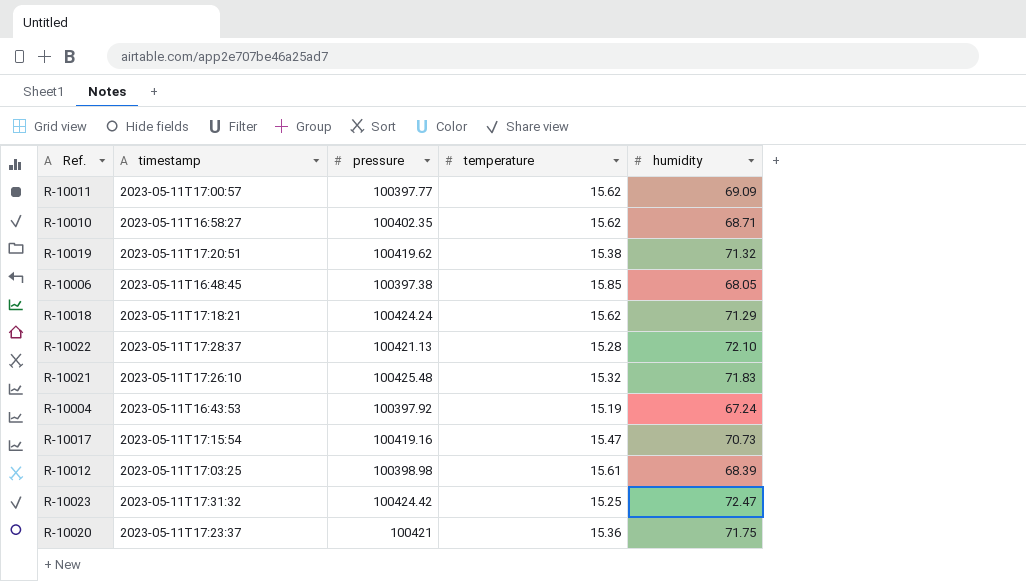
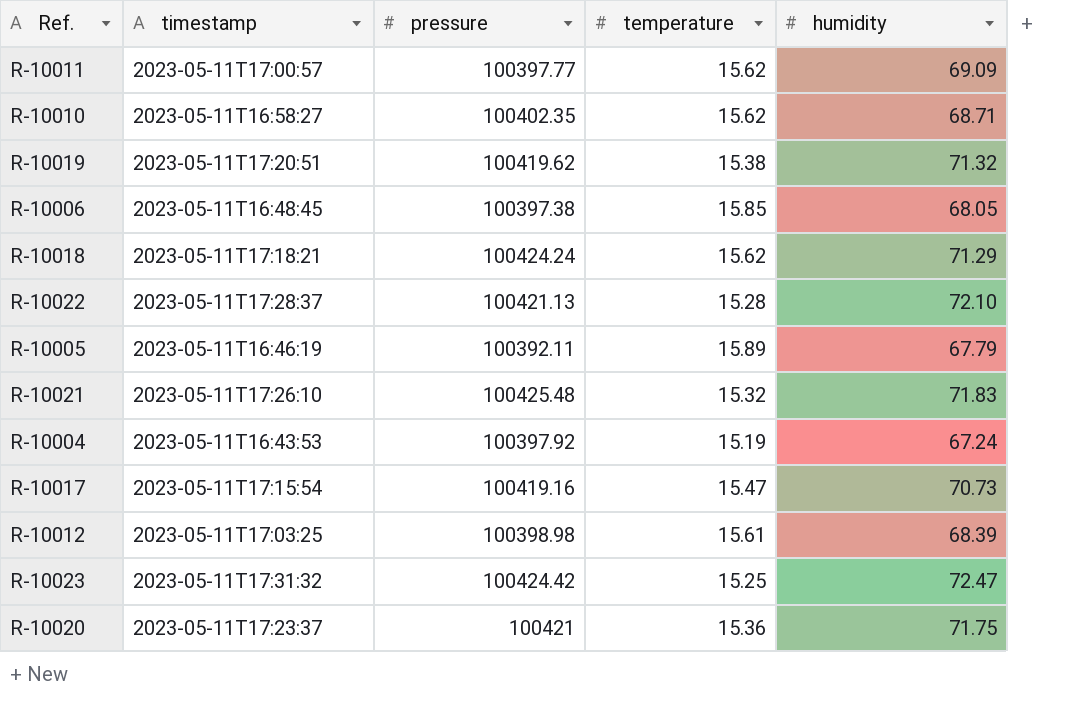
row R-10005: none -> 2023-05-11T16:46:19 | 100392.11 | 15.89 | 67.79

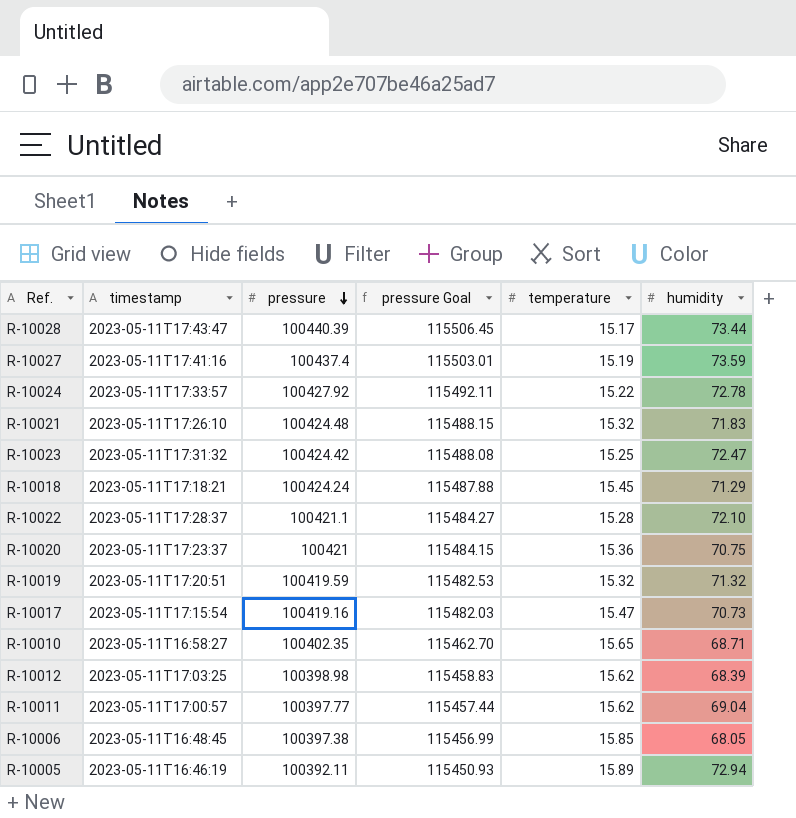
row order: none -> pressure descending
column pressure Goal | formula: none -> [pressure] * 1.15
row R-10004: 2023-05-11T16:43:53 | 100397.92 | 15.19 | 67.24 -> none
row R-10028: none -> 2023-05-11T17:43:47 | 100440.39 | 115506.45 | 15.17 | 73.44
row R-10027: none -> 2023-05-11T17:41:16 | 100437.4 | 115503.01 | 15.19 | 73.59
row R-10024: none -> 2023-05-11T17:33:57 | 100427.92 | 115492.11 | 15.22 | 72.78
R-10021 | pressure: 100425.48 -> 100424.48
R-10018 | temperature: 15.62 -> 15.45
R-10022 | pressure: 100421.13 -> 100421.1
R-10020 | humidity: 71.75 -> 70.75
R-10019 | pressure: 100419.62 -> 100419.59
R-10019 | temperature: 15.38 -> 15.32
R-10010 | temperature: 15.62 -> 15.65
R-10012 | temperature: 15.61 -> 15.62
R-10011 | humidity: 69.09 -> 69.04
R-10005 | humidity: 67.79 -> 72.94

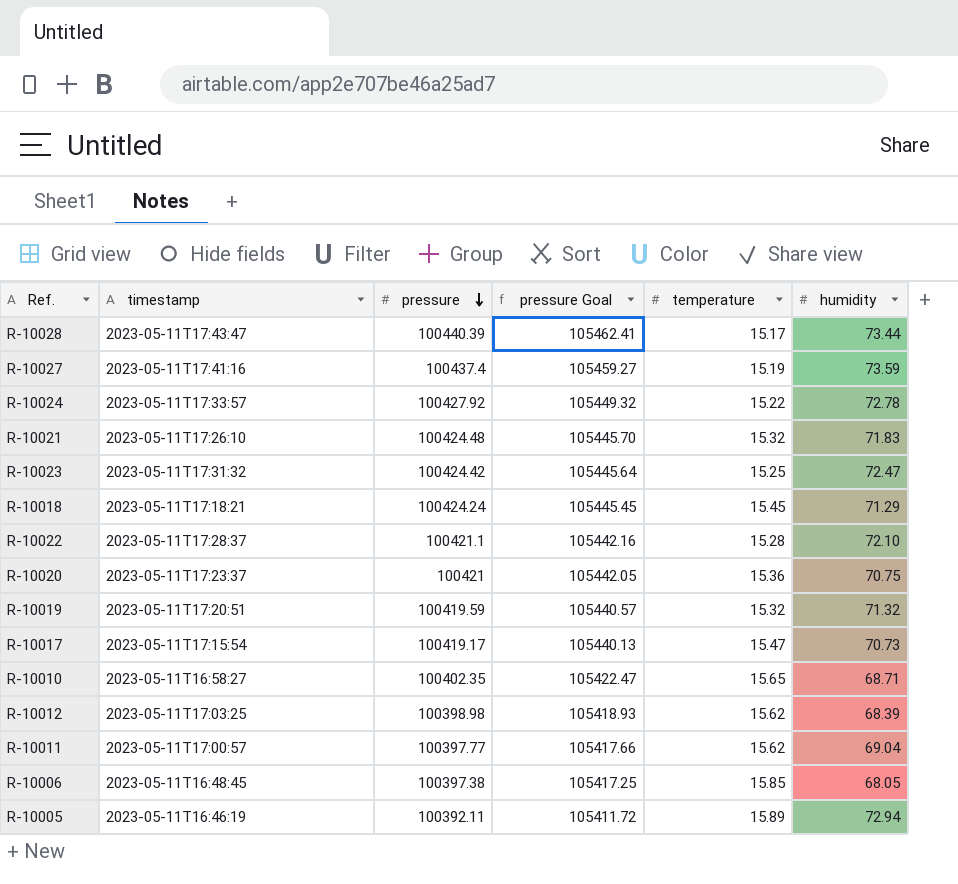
column pressure Goal | formula: [pressure] * 1.15 -> [pressure] * 1.05
R-10017 | pressure: 100419.16 -> 100419.17

